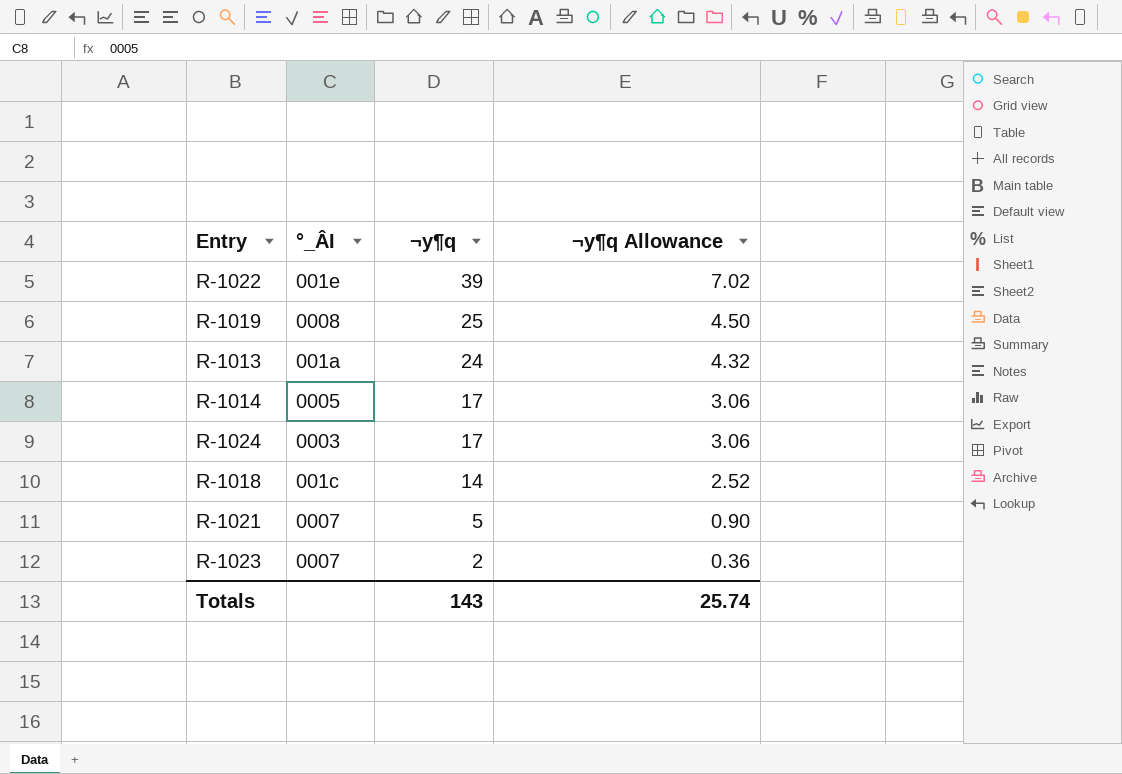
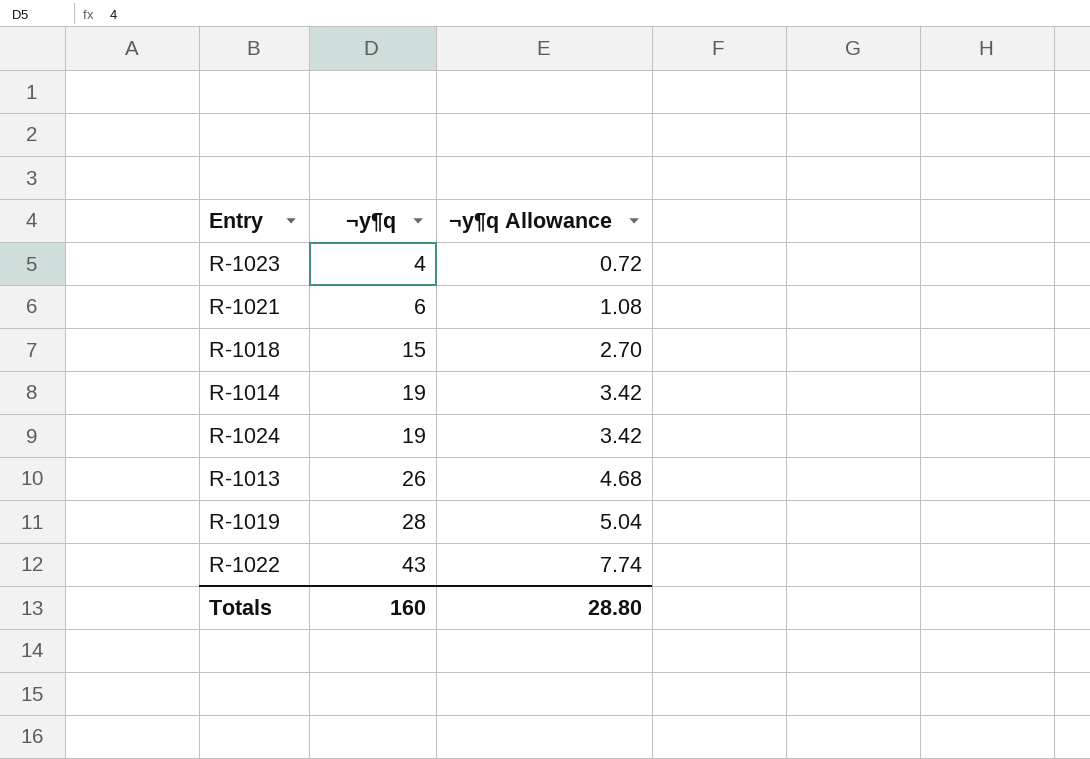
row order: ¬y¶q descending -> ¬y¶q ascending
column °_ÂI | position: 2 -> none
R-1023 | ¬y¶q: 2 -> 4
R-1023 | ¬y¶q Allowance: 0.36 -> 0.72
R-1021 | ¬y¶q: 5 -> 6
R-1021 | ¬y¶q Allowance: 0.90 -> 1.08
R-1018 | ¬y¶q: 14 -> 15
R-1018 | ¬y¶q Allowance: 2.52 -> 2.70
R-1014 | ¬y¶q: 17 -> 19
R-1014 | ¬y¶q Allowance: 3.06 -> 3.42
R-1024 | ¬y¶q: 17 -> 19
R-1024 | ¬y¶q Allowance: 3.06 -> 3.42
R-1013 | ¬y¶q: 24 -> 26
R-1013 | ¬y¶q Allowance: 4.32 -> 4.68
R-1019 | ¬y¶q: 25 -> 28
R-1019 | ¬y¶q Allowance: 4.50 -> 5.04
R-1022 | ¬y¶q: 39 -> 43
R-1022 | ¬y¶q Allowance: 7.02 -> 7.74
Totals | ¬y¶q: 143 -> 160
Totals | ¬y¶q Allowance: 25.74 -> 28.80

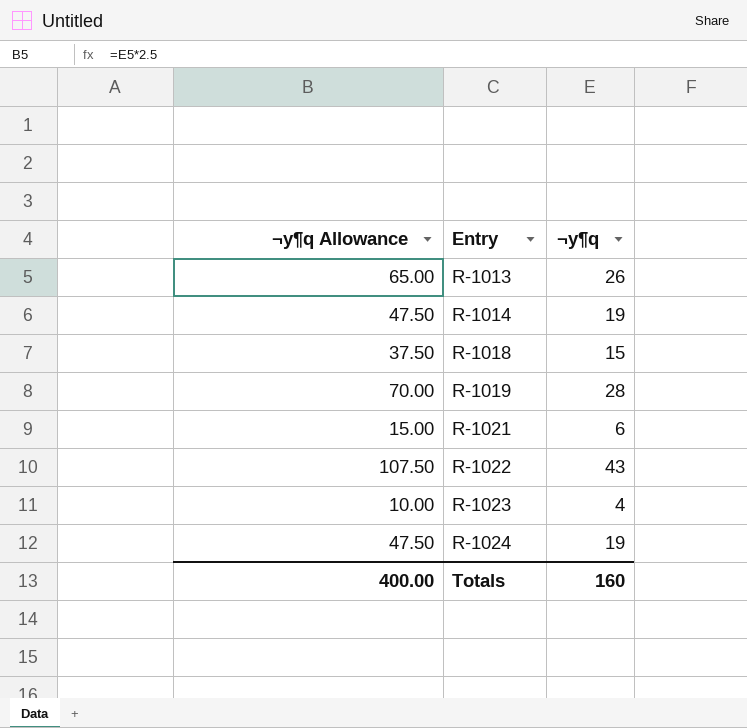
row order: ¬y¶q ascending -> Entry ascending
column ¬y¶q Allowance | formula: [¬y¶q] * 0.18 -> [¬y¶q] * 2.5
column ¬y¶q Allowance | position: 3 -> 1
Totals | ¬y¶q Allowance: 28.80 -> 400.00

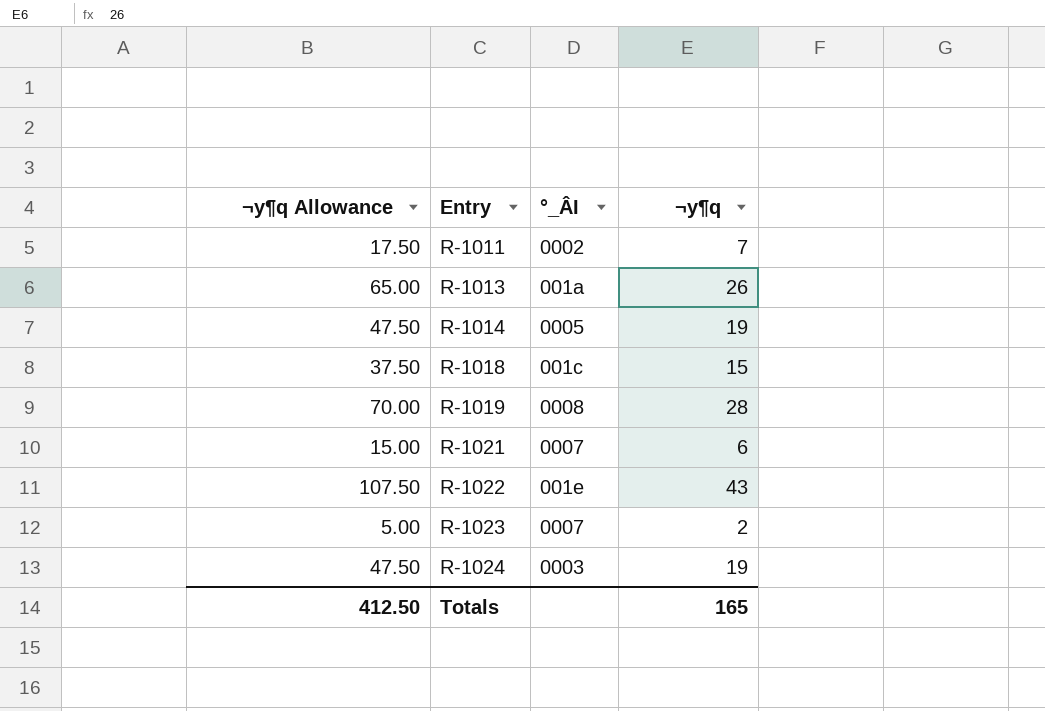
column °_ÂI | position: none -> 3
row R-1011: none -> 17.50 | 0002 | 7
R-1023 | ¬y¶q Allowance: 10.00 -> 5.00
R-1023 | ¬y¶q: 4 -> 2
Totals | ¬y¶q Allowance: 400.00 -> 412.50
Totals | ¬y¶q: 160 -> 165

